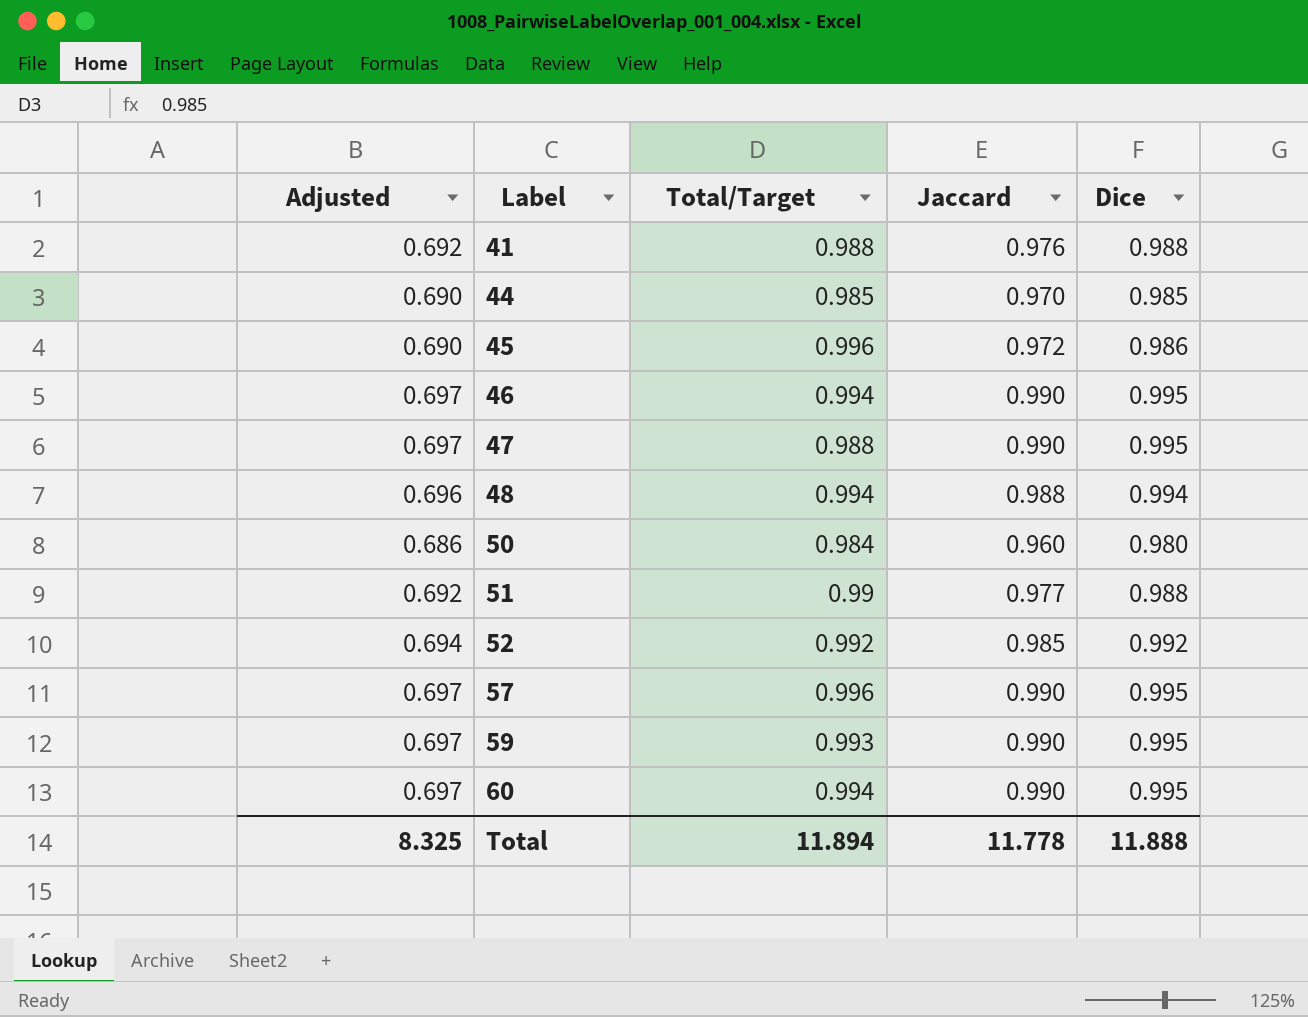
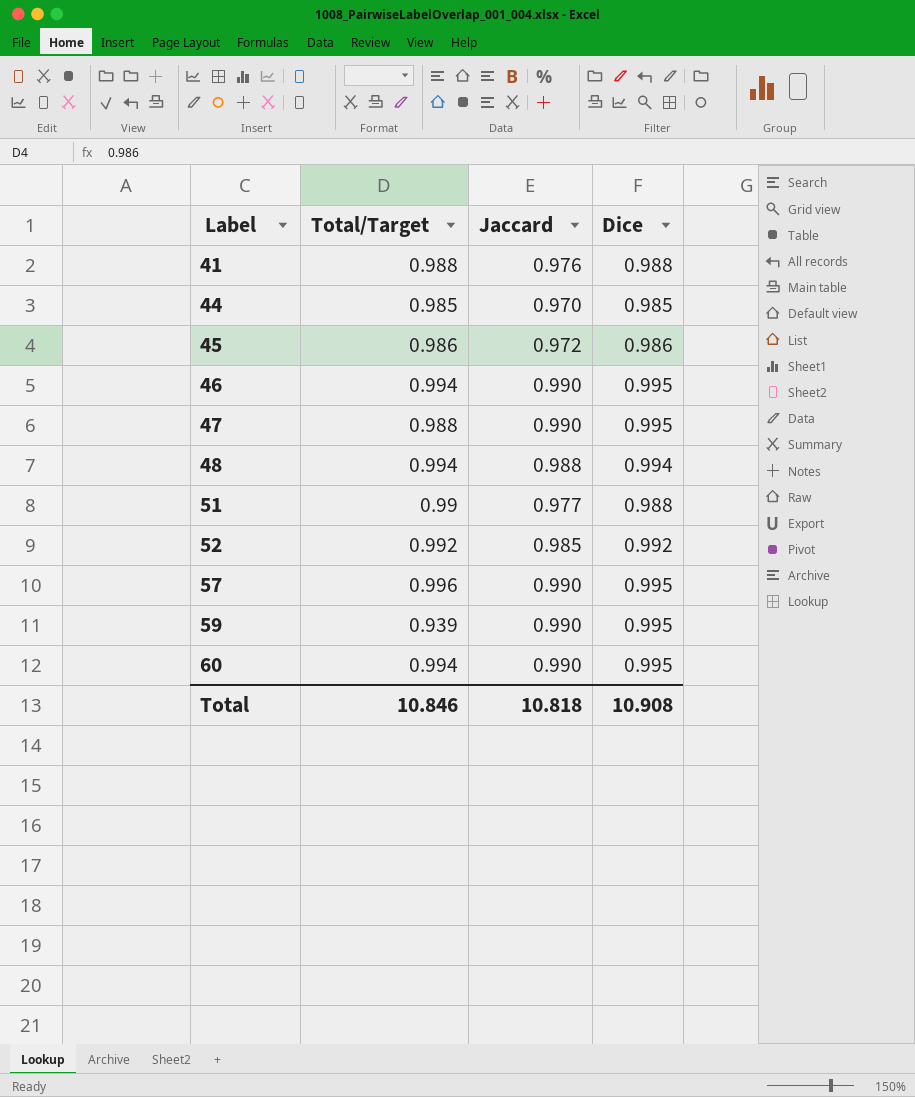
column Adjusted | formula: [Dice] * 0.7 -> none
row 50: 0.686 | 0.984 | 0.960 | 0.980 -> none
45 | Total/Target: 0.996 -> 0.986
59 | Total/Target: 0.993 -> 0.939
Total | Total/Target: 11.894 -> 10.846
Total | Jaccard: 11.778 -> 10.818
Total | Dice: 11.888 -> 10.908

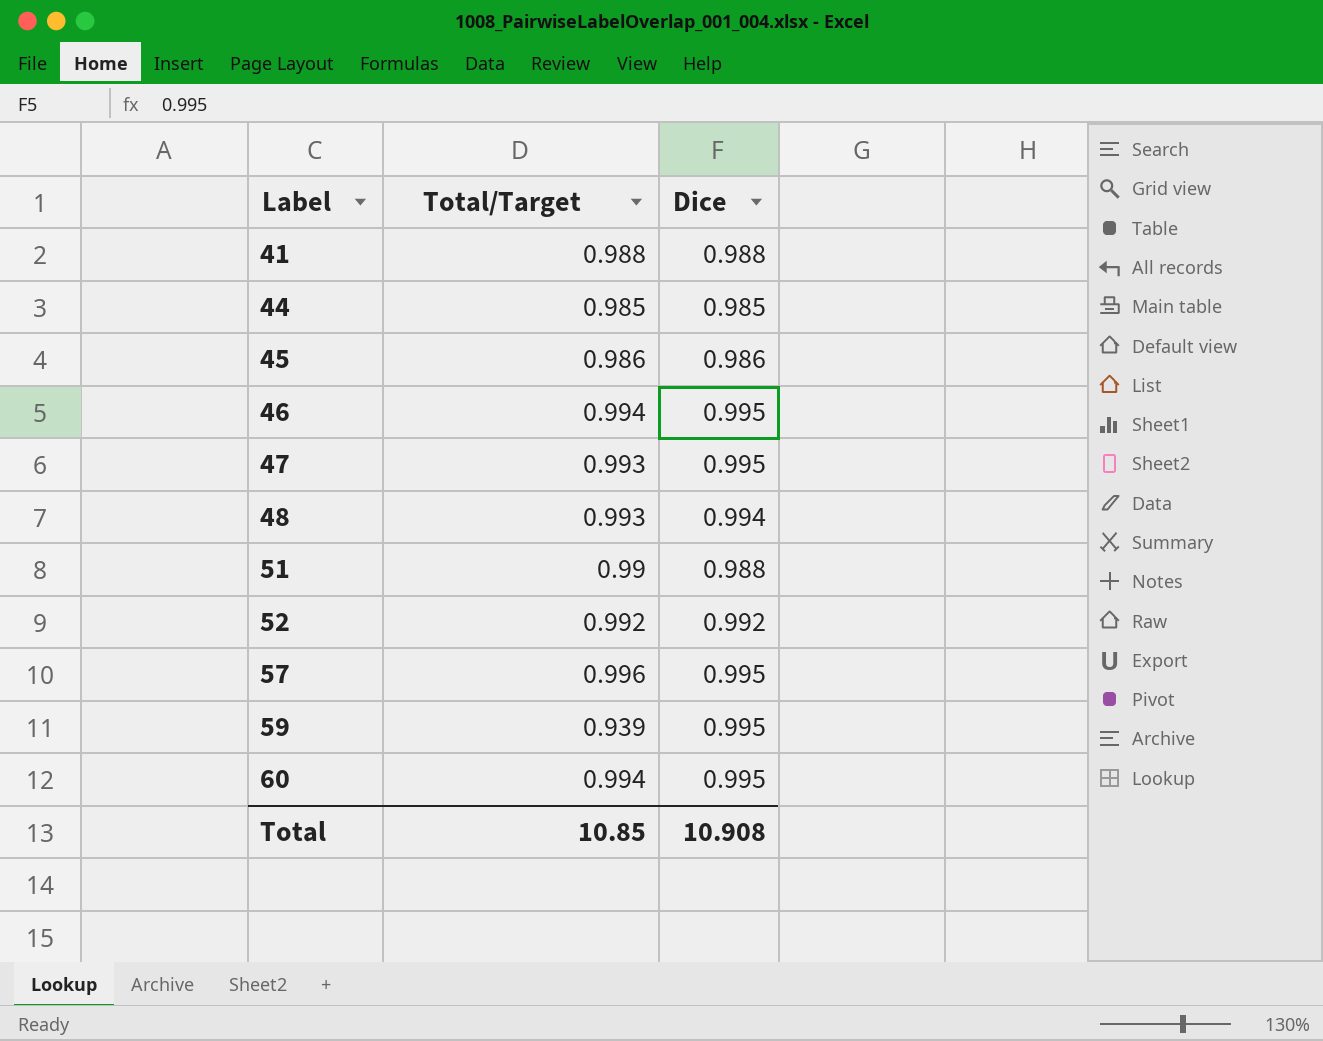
column Jaccard | position: 3 -> none
47 | Total/Target: 0.988 -> 0.993
48 | Total/Target: 0.994 -> 0.993
Total | Total/Target: 10.846 -> 10.85

